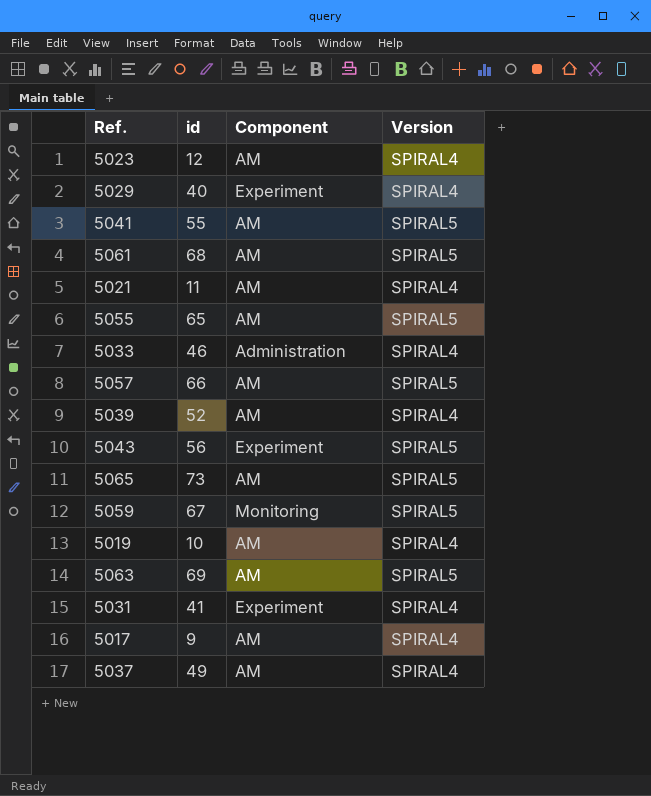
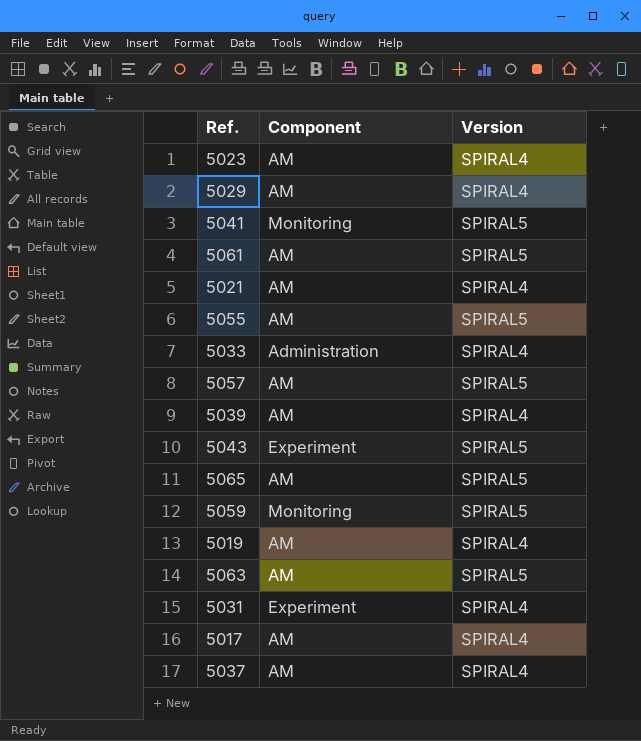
column id | position: 2 -> none
5029 | Component: Experiment -> AM
5041 | Component: AM -> Monitoring

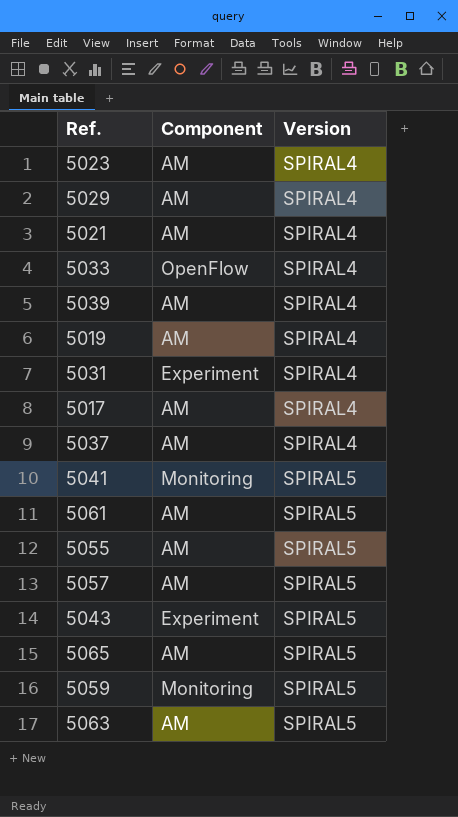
row order: none -> Version ascending
5033 | Component: Administration -> OpenFlow

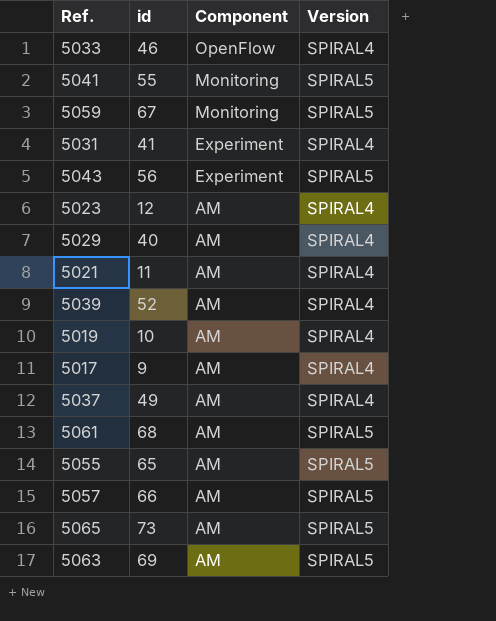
row order: Version ascending -> Component descending
column id | position: none -> 2

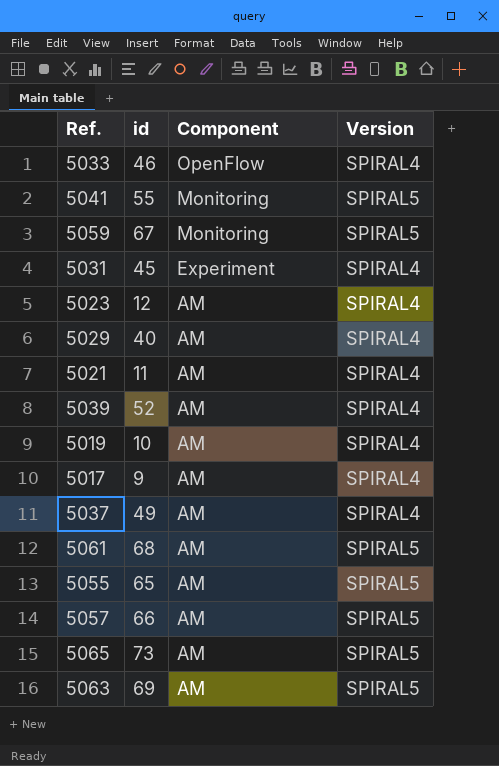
row 5043: 56 | Experiment | SPIRAL5 -> none
5031 | id: 41 -> 45

